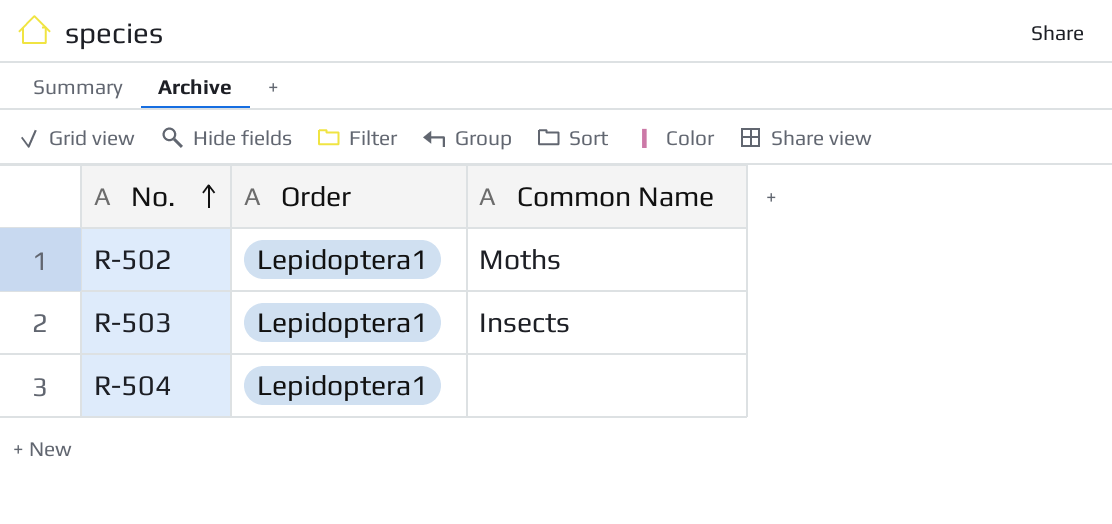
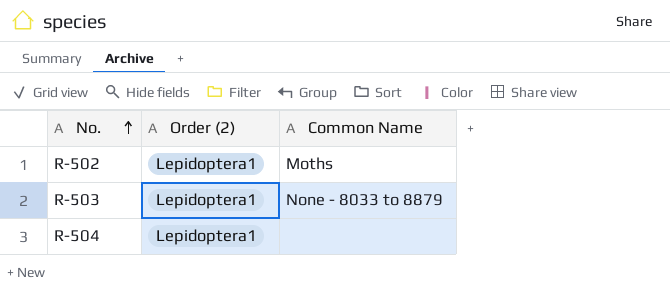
column name: Order -> Order (2)
R-503 | Common Name: Insects -> None - 8033 to 8879

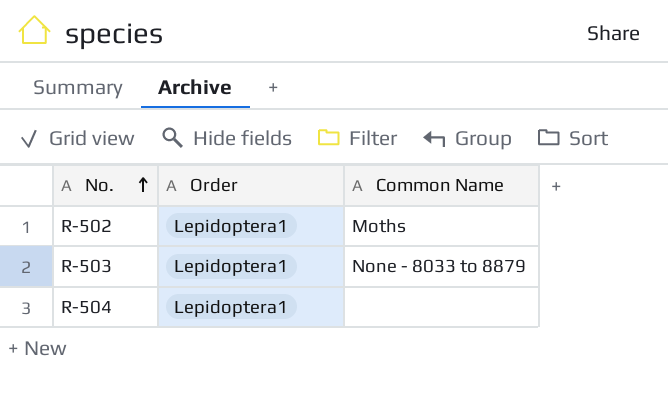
column name: Order (2) -> Order

